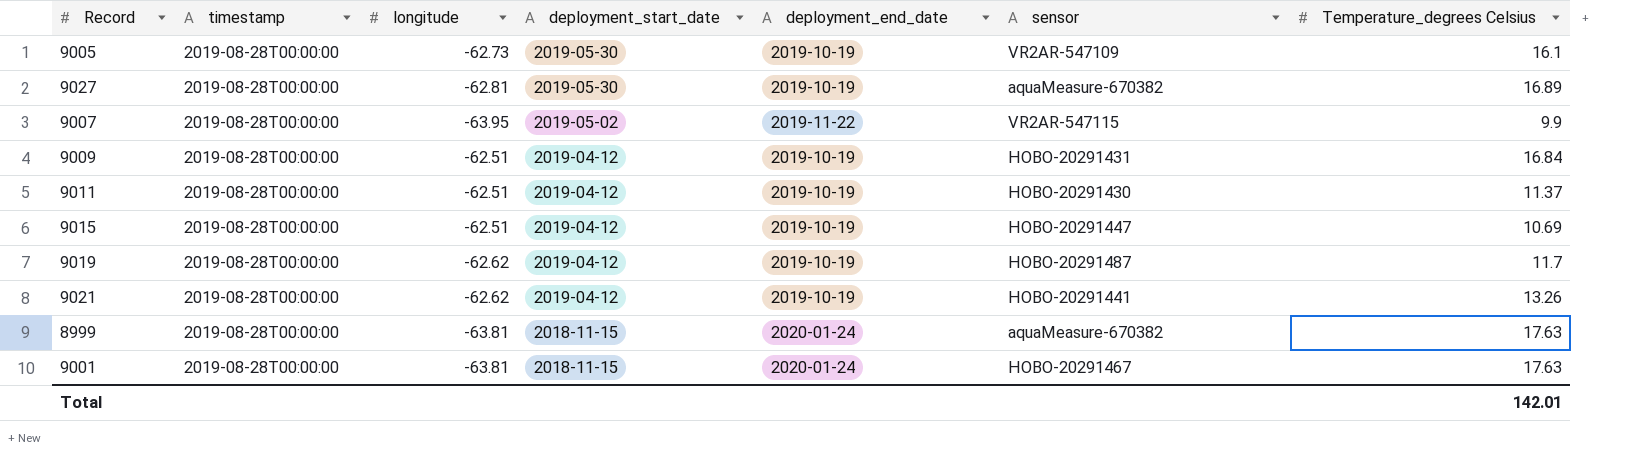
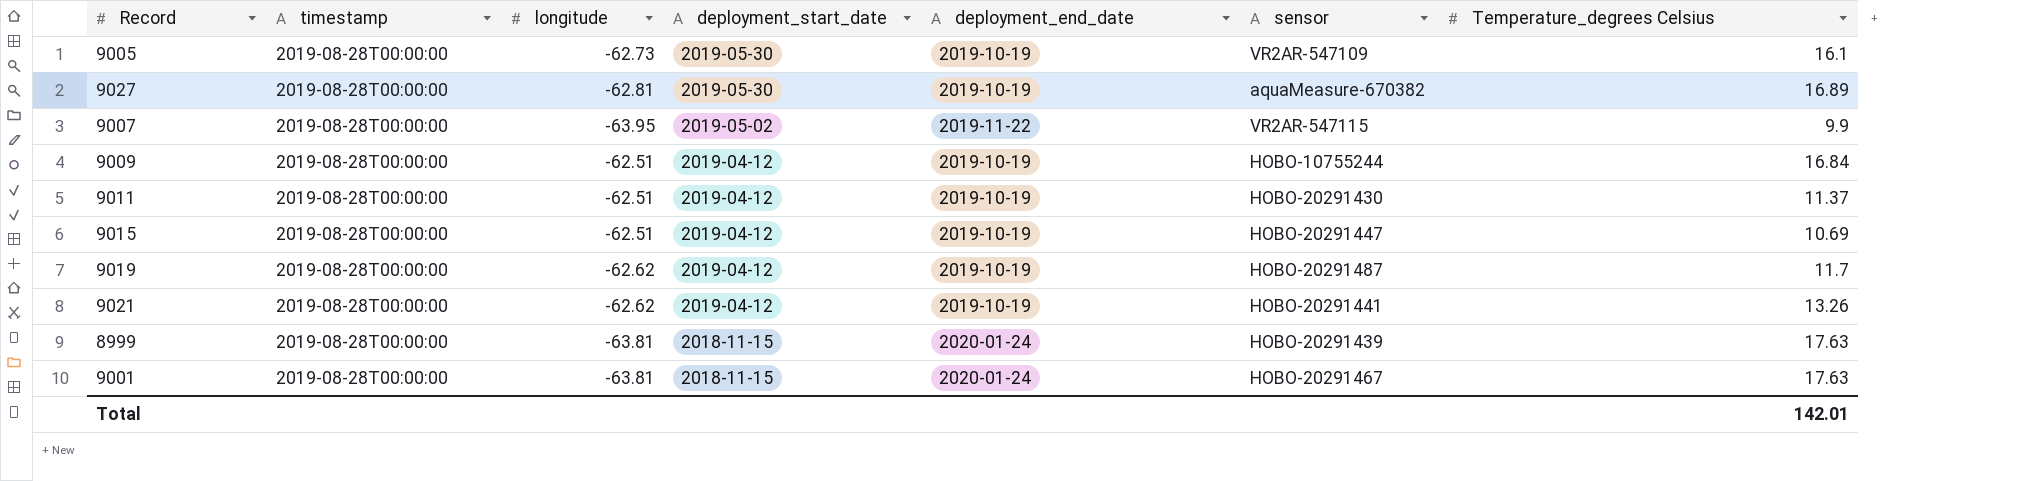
9009 | sensor: HOBO-20291431 -> HOBO-10755244
8999 | sensor: aquaMeasure-670382 -> HOBO-20291439

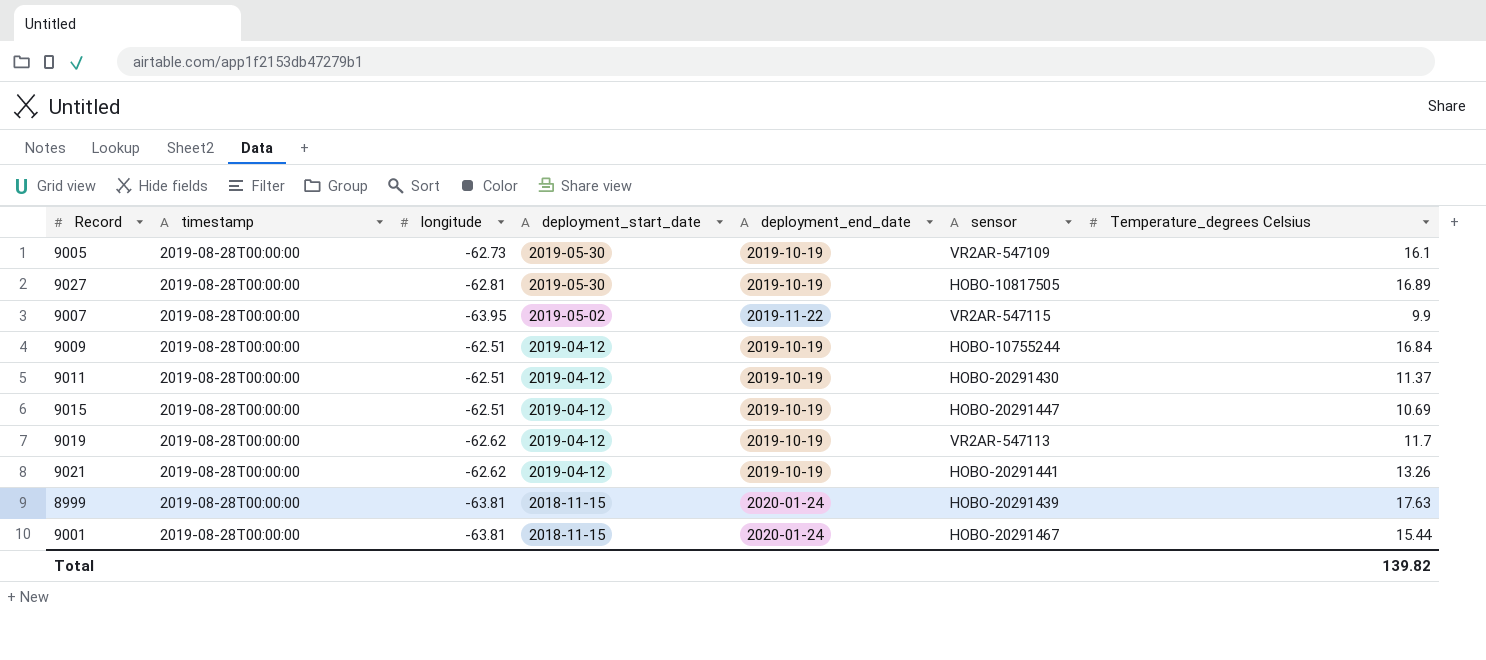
9027 | sensor: aquaMeasure-670382 -> HOBO-10817505
9019 | sensor: HOBO-20291487 -> VR2AR-547113
9001 | Temperature_degrees Celsius: 17.63 -> 15.44
Total | Temperature_degrees Celsius: 142.01 -> 139.82

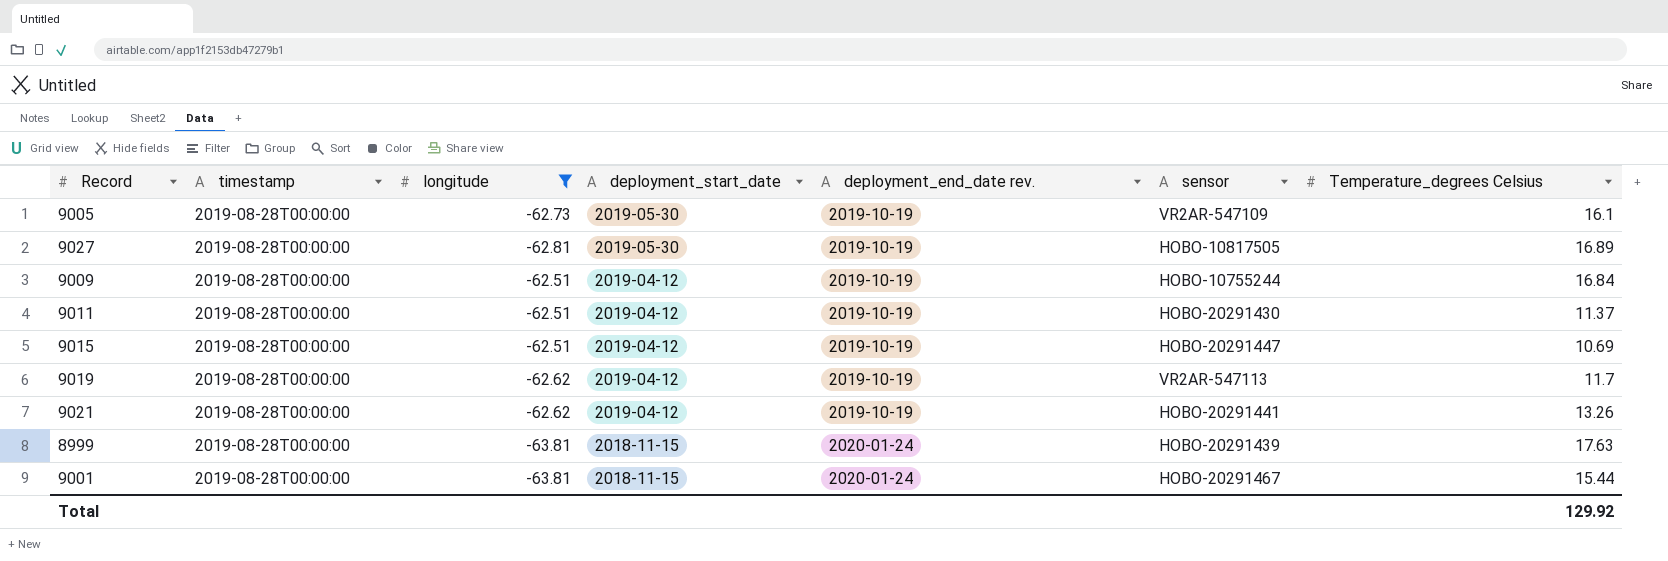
filter: none -> longitude != -63.95
column name: deployment_end_date -> deployment_end_date rev.
Total | Temperature_degrees Celsius: 139.82 -> 129.92

